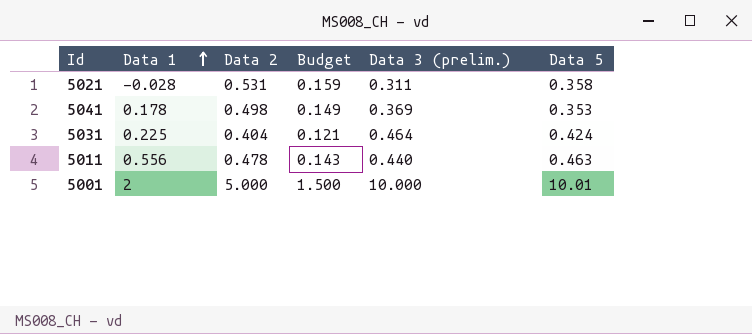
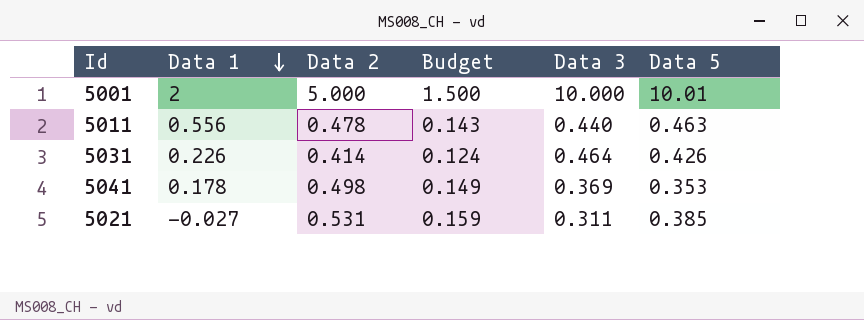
row order: Data 1 ascending -> Data 1 descending
column name: Data 3 (prelim.) -> Data 3
5031 | Data 1: 0.225 -> 0.226
5031 | Data 2: 0.404 -> 0.414
5031 | Budget: 0.121 -> 0.124
5031 | Data 5: 0.424 -> 0.426
5021 | Data 1: -0.028 -> -0.027
5021 | Data 5: 0.358 -> 0.385

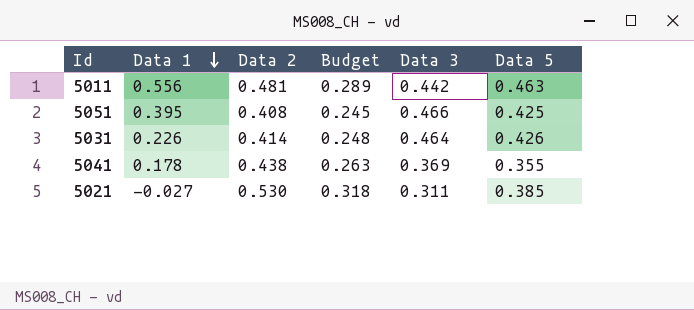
column Budget | formula: [Data 2] * 0.3 -> [Data 2] * 0.6
row 5001: 2 | 5.000 | 1.500 | 10.000 | 10.01 -> none
5011 | Data 2: 0.478 -> 0.481
5011 | Data 3: 0.440 -> 0.442
row 5051: none -> 0.395 | 0.408 | 0.245 | 0.466 | 0.425
5041 | Data 2: 0.498 -> 0.438
5041 | Data 5: 0.353 -> 0.355
5021 | Data 2: 0.531 -> 0.530

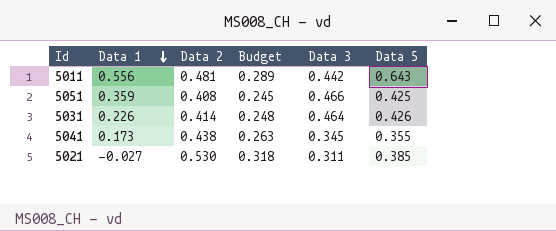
5011 | Data 5: 0.463 -> 0.643
5051 | Data 1: 0.395 -> 0.359
5041 | Data 1: 0.178 -> 0.173
5041 | Data 3: 0.369 -> 0.345

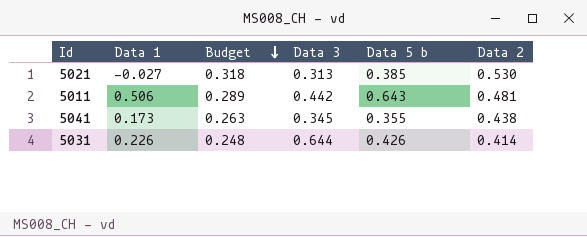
row order: Data 1 descending -> Budget descending
column name: Data 5 -> Data 5 b
column Data 2 | position: 3 -> 6
row 5051: 0.359 | 0.408 | 0.245 | 0.466 | 0.425 -> none
5021 | Data 3: 0.311 -> 0.313
5011 | Data 1: 0.556 -> 0.506
5031 | Data 3: 0.464 -> 0.644

